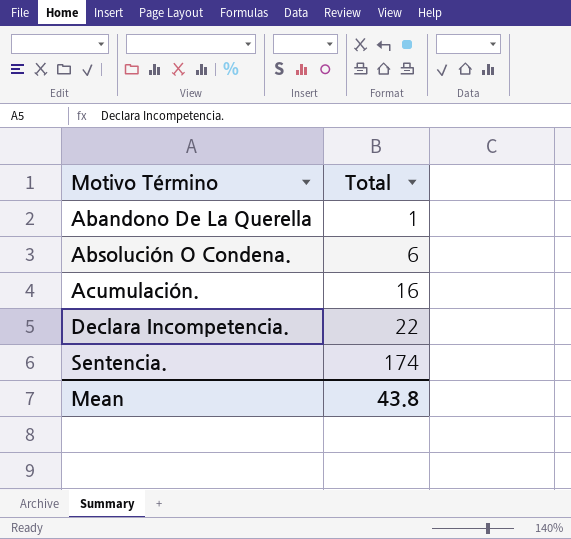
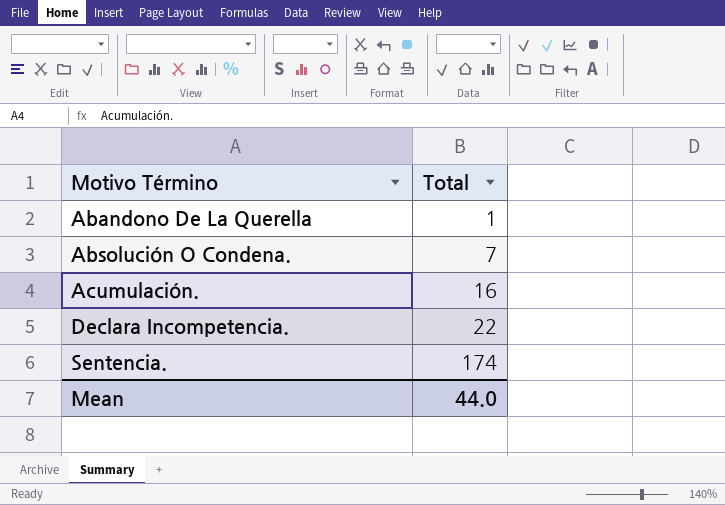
Absolución O Condena. | Total: 6 -> 7
Mean | Total: 43.8 -> 44.0

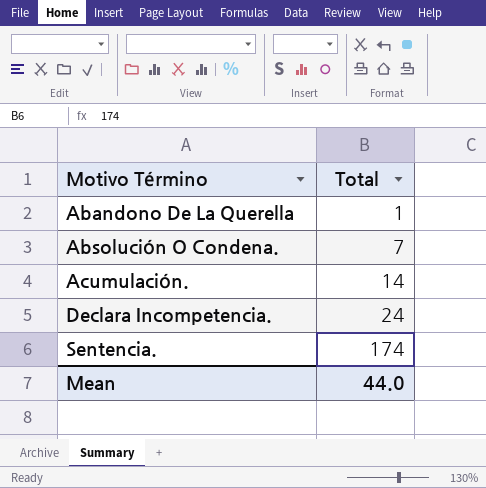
Acumulación. | Total: 16 -> 14
Declara Incompetencia. | Total: 22 -> 24

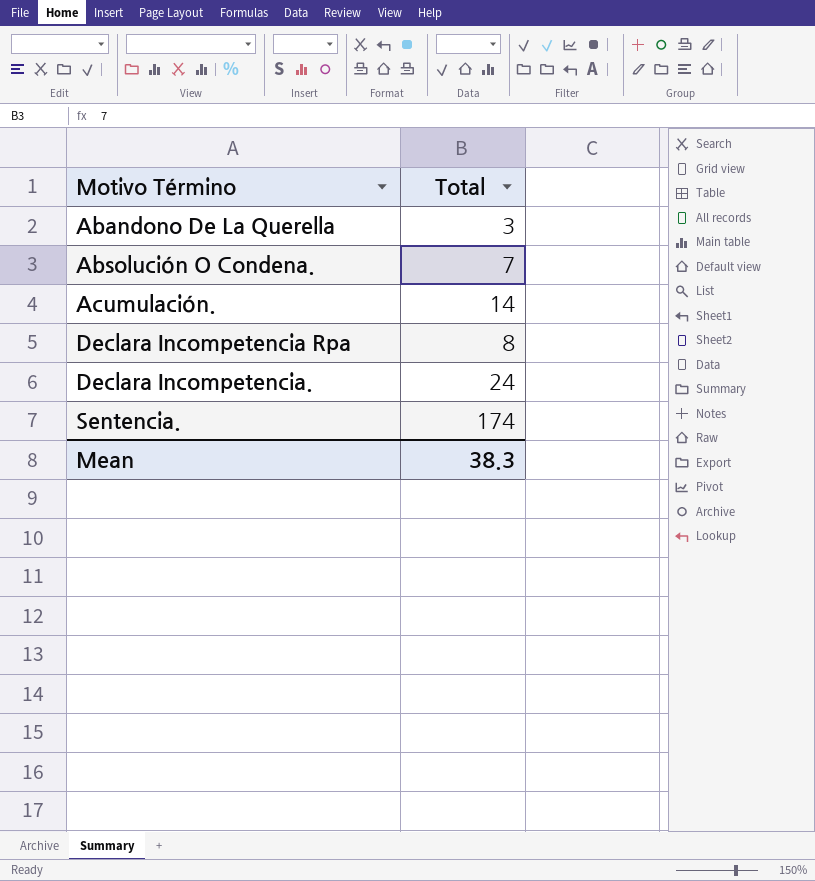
Abandono De La Querella | Total: 1 -> 3
row Declara Incompetencia Rpa: none -> 8
Mean | Total: 44.0 -> 38.3

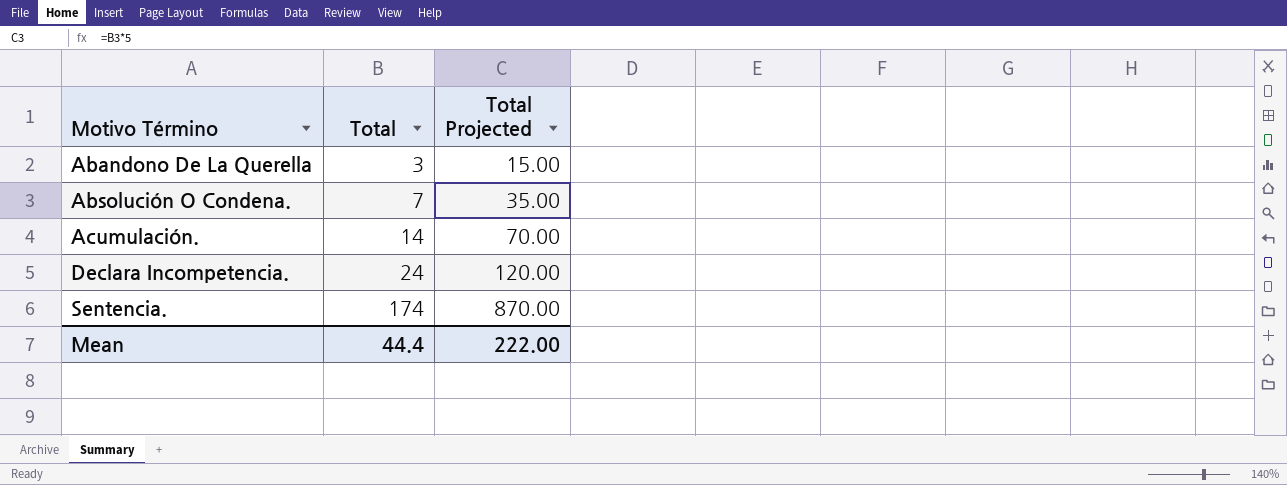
column Total Projected | formula: none -> [Total] * 5
row Declara Incompetencia Rpa: 8 -> none
Mean | Total: 38.3 -> 44.4

